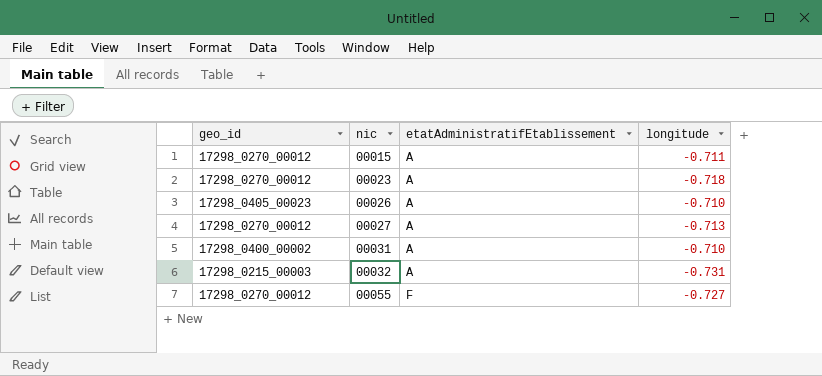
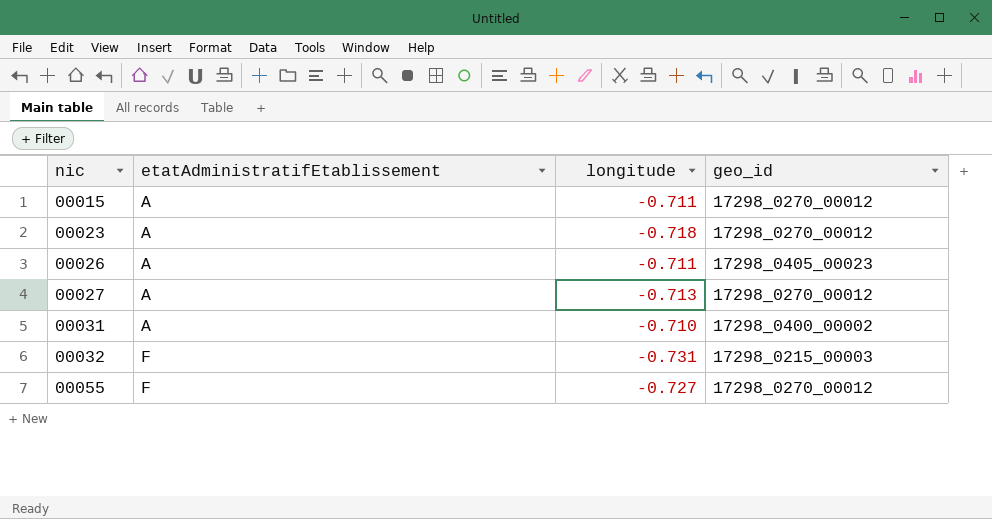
column geo_id | position: 1 -> 4
00026 | longitude: -0.710 -> -0.711
00032 | etatAdministratifEtablissement: A -> F

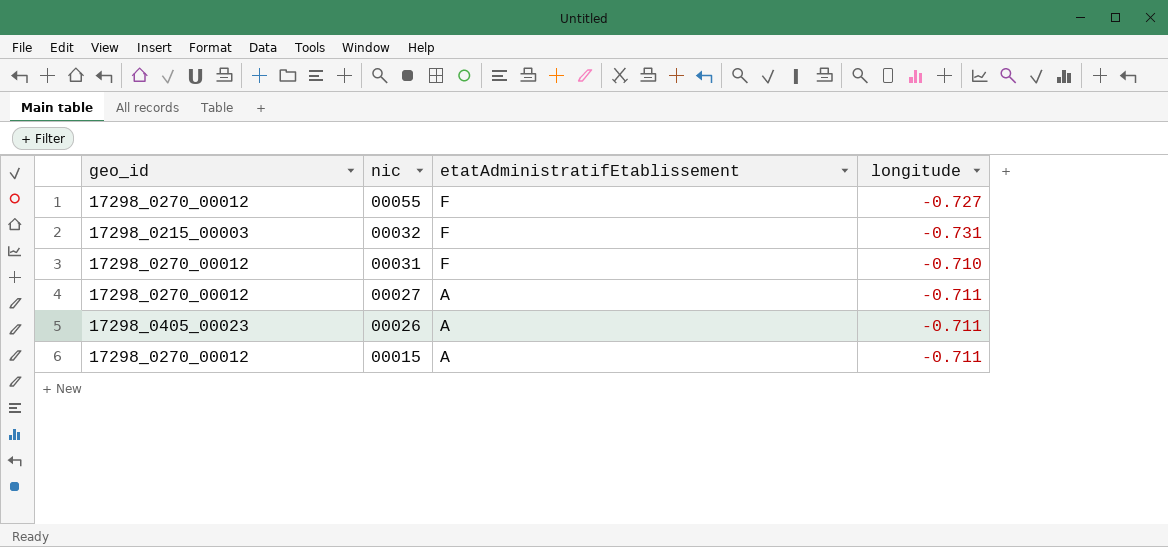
row order: nic ascending -> nic descending
column geo_id | position: 4 -> 1
row 00023: A | -0.718 | 17298_0270_00012 -> none
00031 | geo_id: 17298_0400_00002 -> 17298_0270_00012
00031 | etatAdministratifEtablissement: A -> F
00027 | longitude: -0.713 -> -0.711

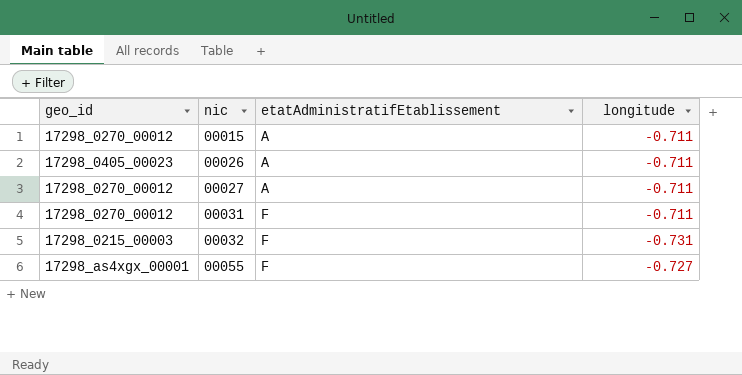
row order: nic descending -> nic ascending
00031 | longitude: -0.710 -> -0.711
00055 | geo_id: 17298_0270_00012 -> 17298_as4xgx_00001

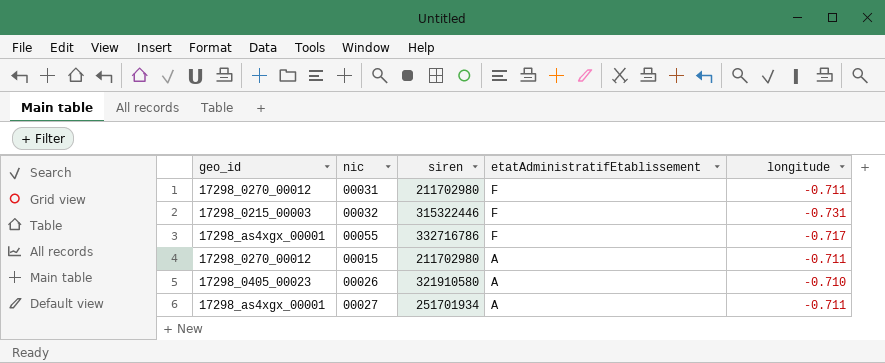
row order: nic ascending -> etatAdministratifEtablissement descending
column siren | position: none -> 3
00055 | longitude: -0.727 -> -0.717
00026 | longitude: -0.711 -> -0.710
00027 | geo_id: 17298_0270_00012 -> 17298_as4xgx_00001

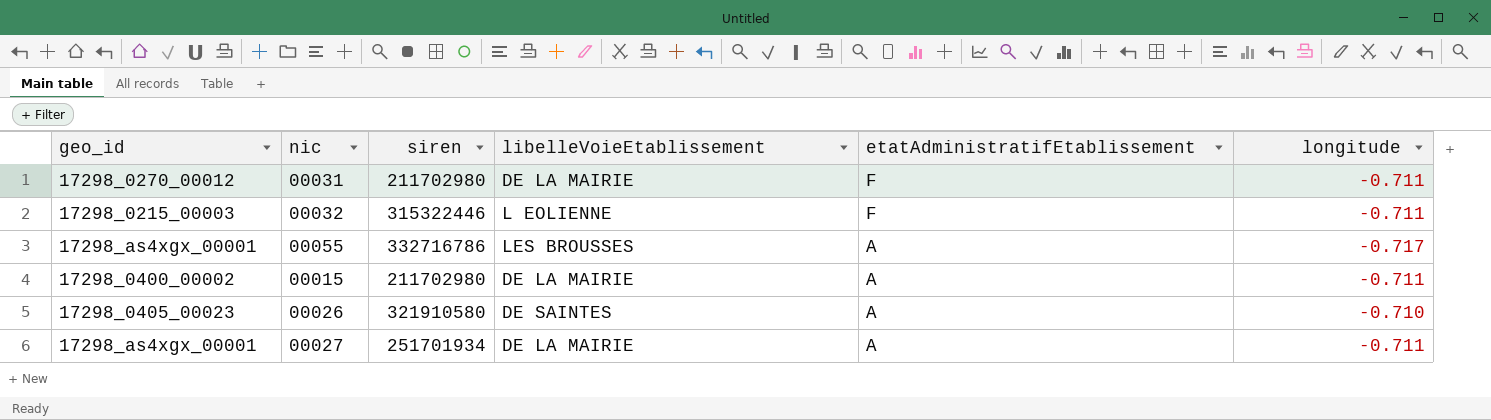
column libelleVoieEtablissement | position: none -> 4
00032 | longitude: -0.731 -> -0.711
00055 | etatAdministratifEtablissement: F -> A
00015 | geo_id: 17298_0270_00012 -> 17298_0400_00002

